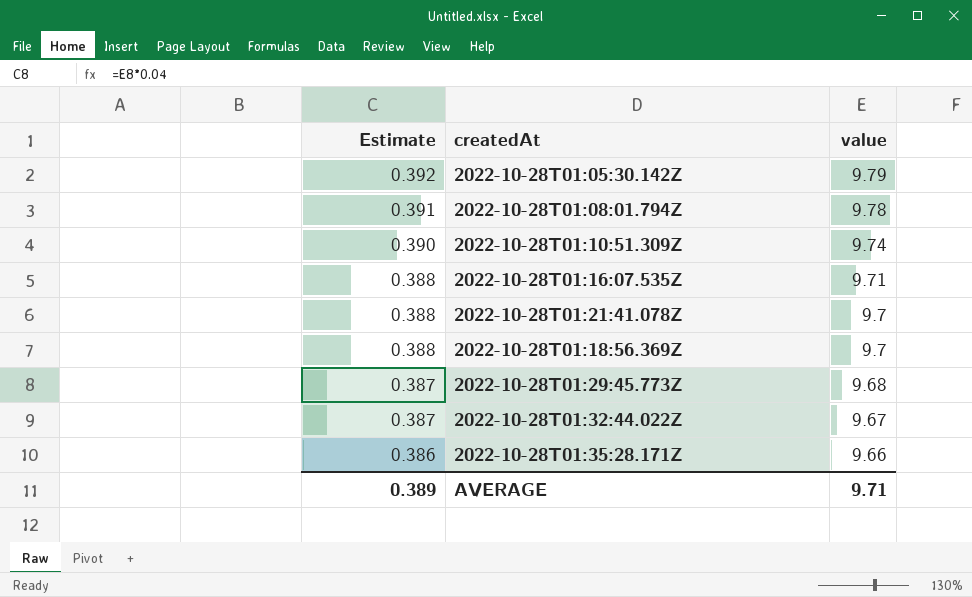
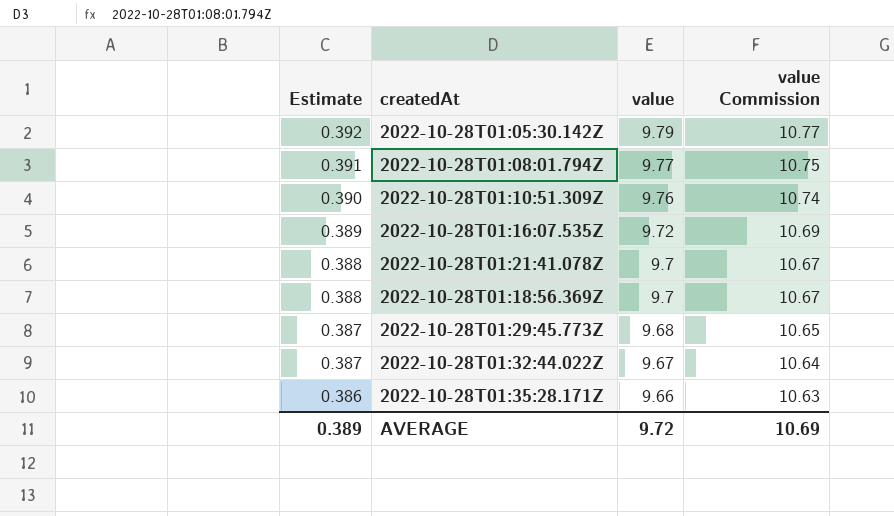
column value Commission | formula: none -> [value] * 1.1
2022-10-28T01:08:01.794Z | value: 9.78 -> 9.77
2022-10-28T01:10:51.309Z | value: 9.74 -> 9.76
2022-10-28T01:16:07.535Z | Estimate: 0.388 -> 0.389
2022-10-28T01:16:07.535Z | value: 9.71 -> 9.72
AVERAGE | value: 9.71 -> 9.72

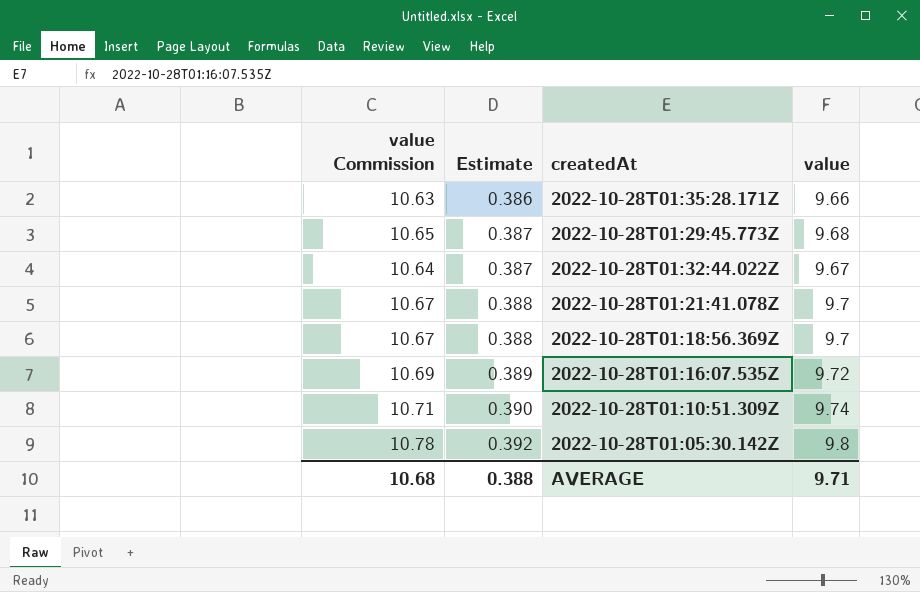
row order: Estimate descending -> Estimate ascending
column value Commission | position: 4 -> 1
row 2022-10-28T01:08:01.794Z: 0.391 | 9.77 | 10.75 -> none
2022-10-28T01:10:51.309Z | value Commission: 10.74 -> 10.71
2022-10-28T01:10:51.309Z | value: 9.76 -> 9.74
2022-10-28T01:05:30.142Z | value Commission: 10.77 -> 10.78
2022-10-28T01:05:30.142Z | value: 9.79 -> 9.8
AVERAGE | value Commission: 10.69 -> 10.68
AVERAGE | Estimate: 0.389 -> 0.388
AVERAGE | value: 9.72 -> 9.71

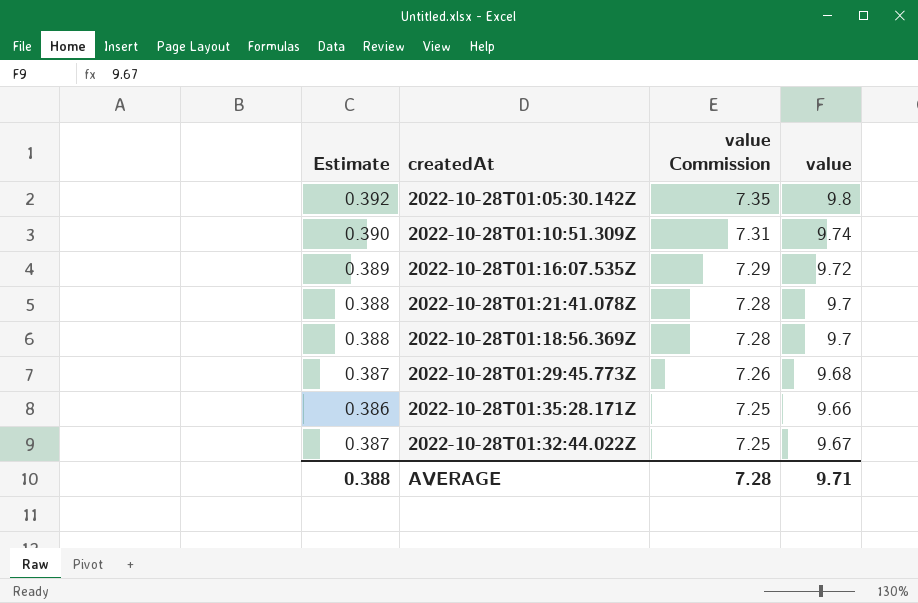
row order: Estimate ascending -> value Commission descending
column value Commission | formula: [value] * 1.1 -> [value] * 0.75
column value Commission | position: 1 -> 3
AVERAGE | value Commission: 10.68 -> 7.28

